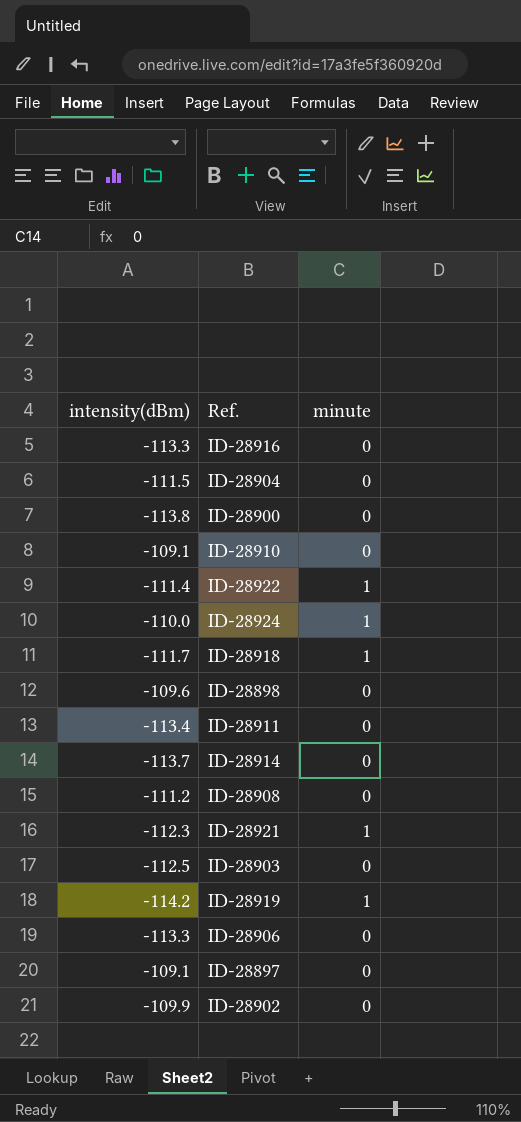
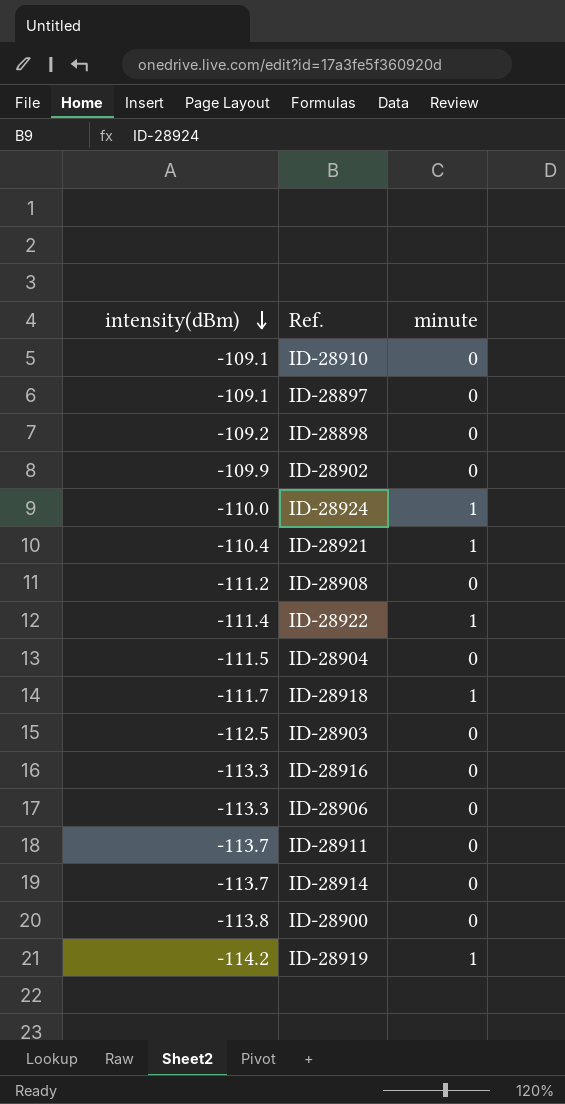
row order: none -> intensity(dBm) descending
ID-28898 | intensity(dBm): -109.6 -> -109.2
ID-28921 | intensity(dBm): -112.3 -> -110.4
ID-28911 | intensity(dBm): -113.4 -> -113.7

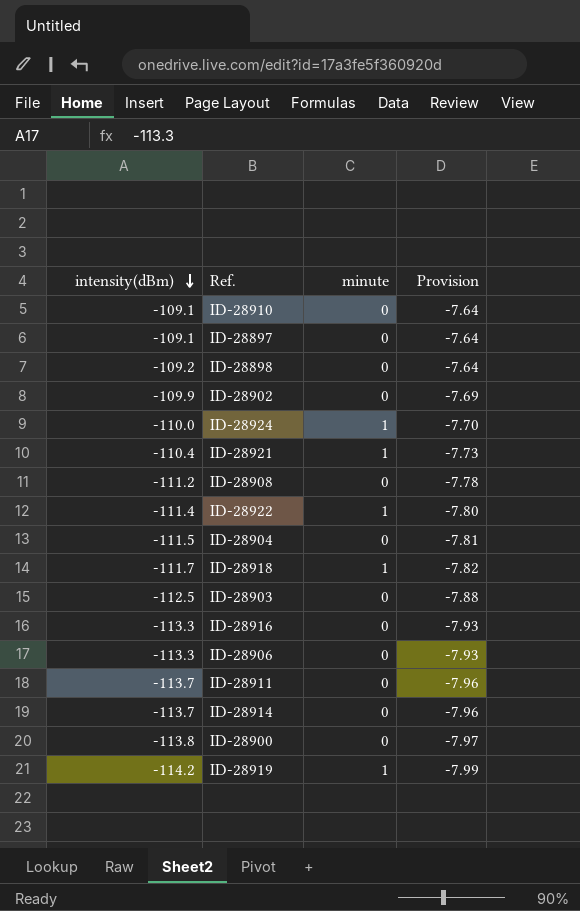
column Provision | formula: none -> [intensity(dBm)] * 0.07

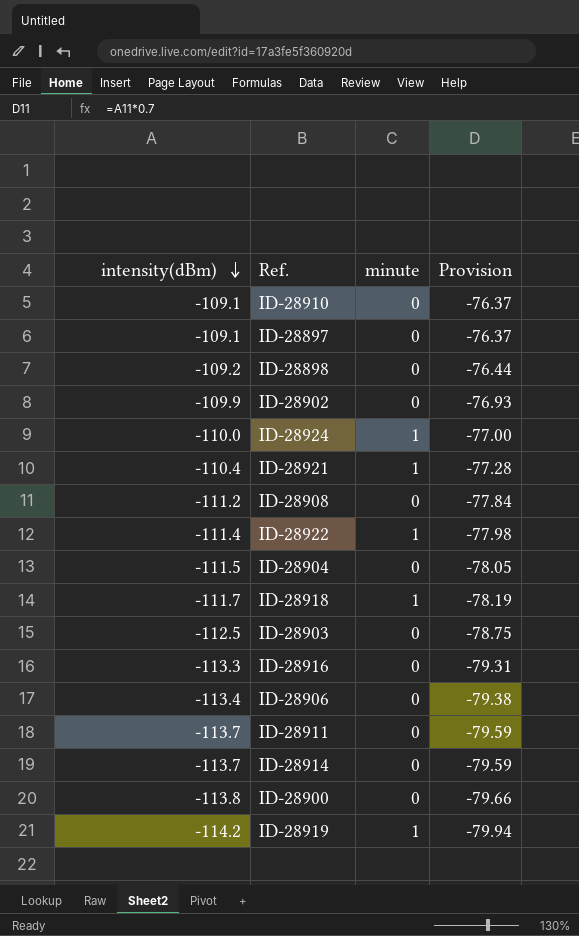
column Provision | formula: [intensity(dBm)] * 0.07 -> [intensity(dBm)] * 0.7
ID-28906 | intensity(dBm): -113.3 -> -113.4

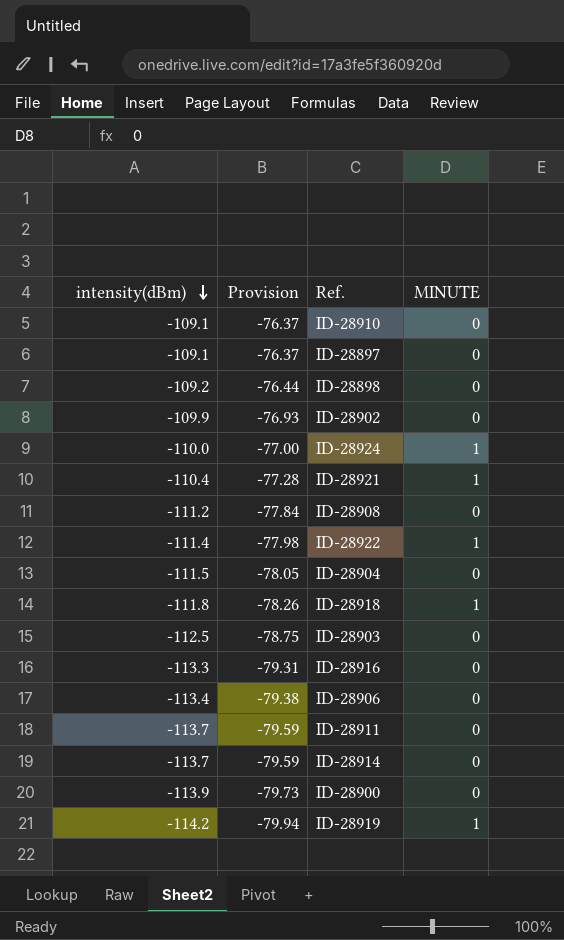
column Provision | position: 4 -> 2
column name: minute -> MINUTE
ID-28918 | intensity(dBm): -111.7 -> -111.8
ID-28918 | Provision: -78.19 -> -78.26
ID-28900 | intensity(dBm): -113.8 -> -113.9
ID-28900 | Provision: -79.66 -> -79.73

